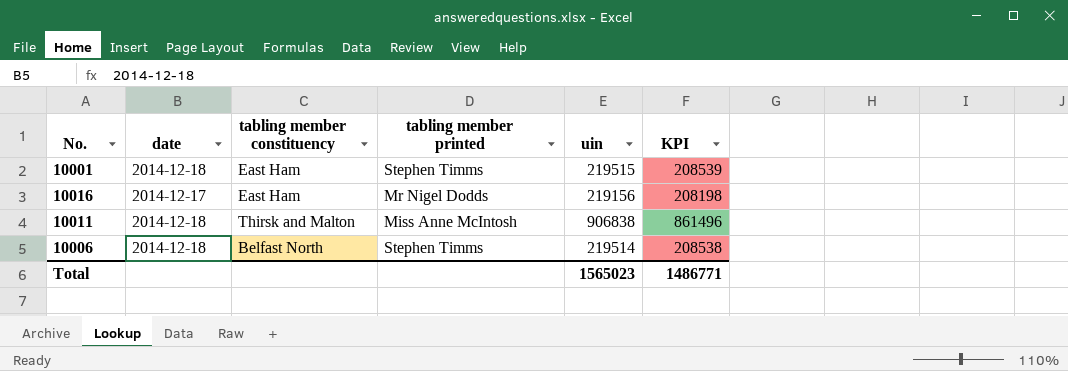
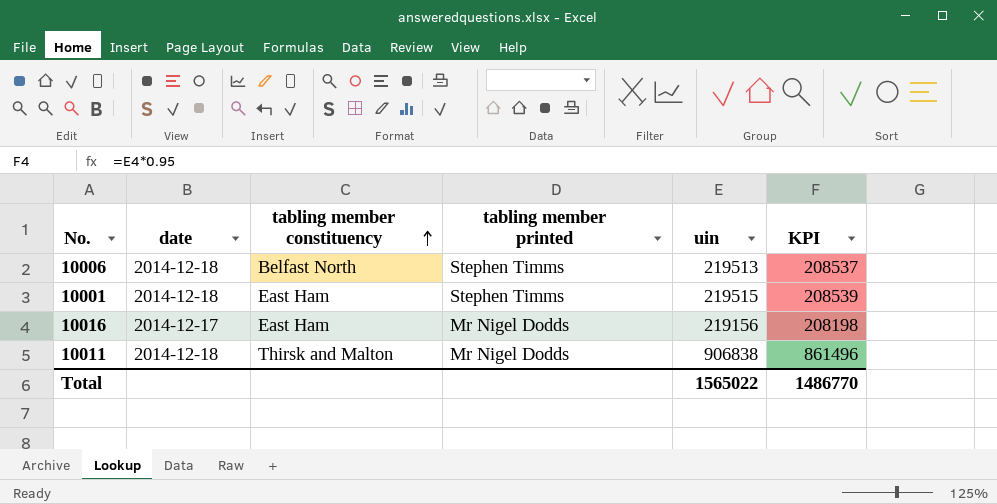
row order: none -> tabling member constituency ascending
10006 | uin: 219514 -> 219513
10006 | KPI: 208538 -> 208537
10011 | tabling member printed: Miss Anne McIntosh -> Mr Nigel Dodds
Total | uin: 1565023 -> 1565022
Total | KPI: 1486771 -> 1486770

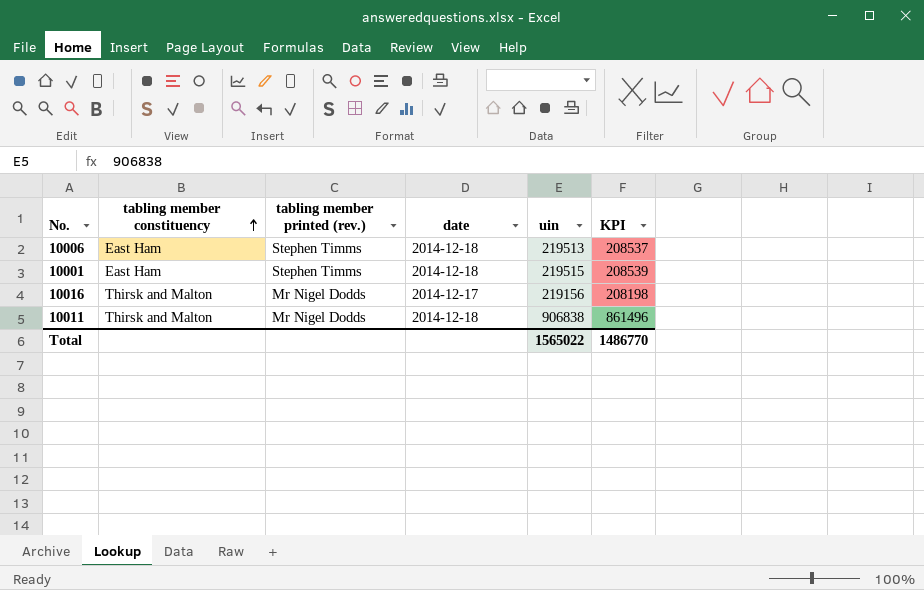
column name: tabling member printed -> tabling member printed (rev.)
column date | position: 2 -> 4
10006 | tabling member constituency: Belfast North -> East Ham
10016 | tabling member constituency: East Ham -> Thirsk and Malton

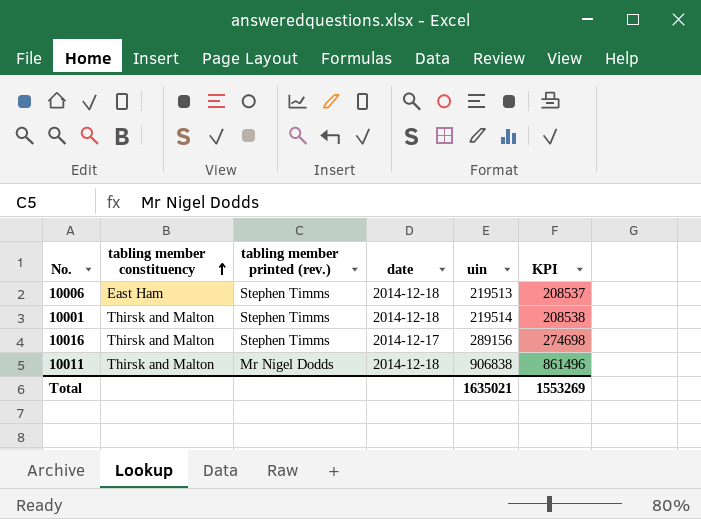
10001 | tabling member constituency: East Ham -> Thirsk and Malton
10001 | uin: 219515 -> 219514
10001 | KPI: 208539 -> 208538
10016 | tabling member printed (rev.): Mr Nigel Dodds -> Stephen Timms
10016 | uin: 219156 -> 289156
10016 | KPI: 208198 -> 274698
Total | uin: 1565022 -> 1635021
Total | KPI: 1486770 -> 1553269

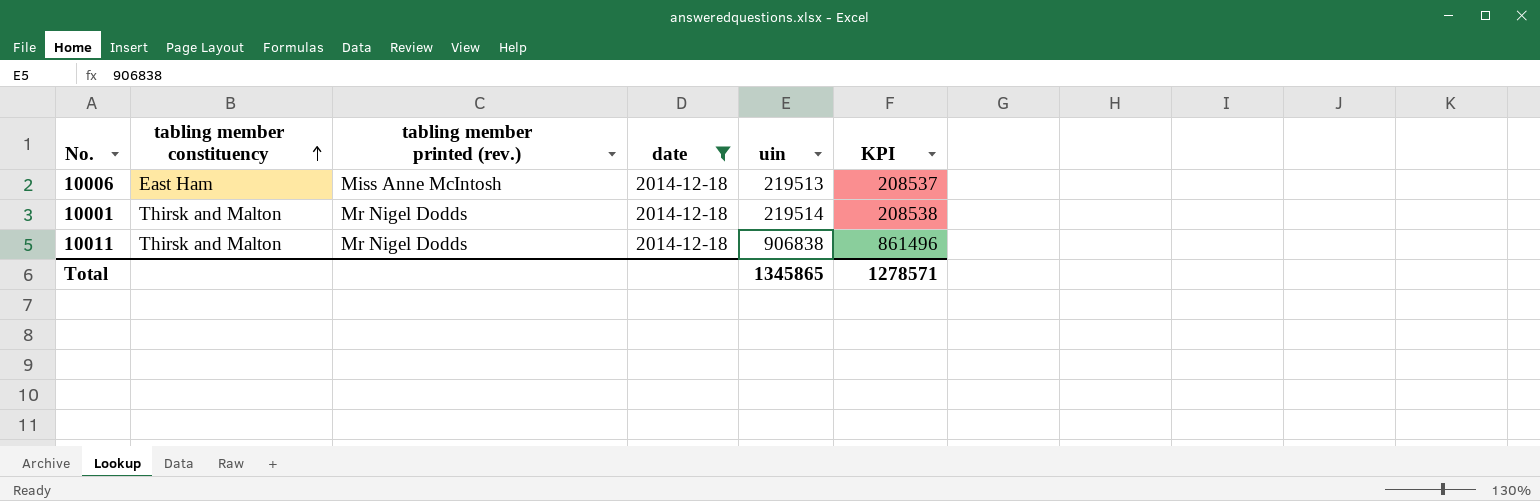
filter: none -> date = 2014-12-18
10006 | tabling member printed (rev.): Stephen Timms -> Miss Anne McIntosh
10001 | tabling member printed (rev.): Stephen Timms -> Mr Nigel Dodds
Total | uin: 1635021 -> 1345865
Total | KPI: 1553269 -> 1278571

